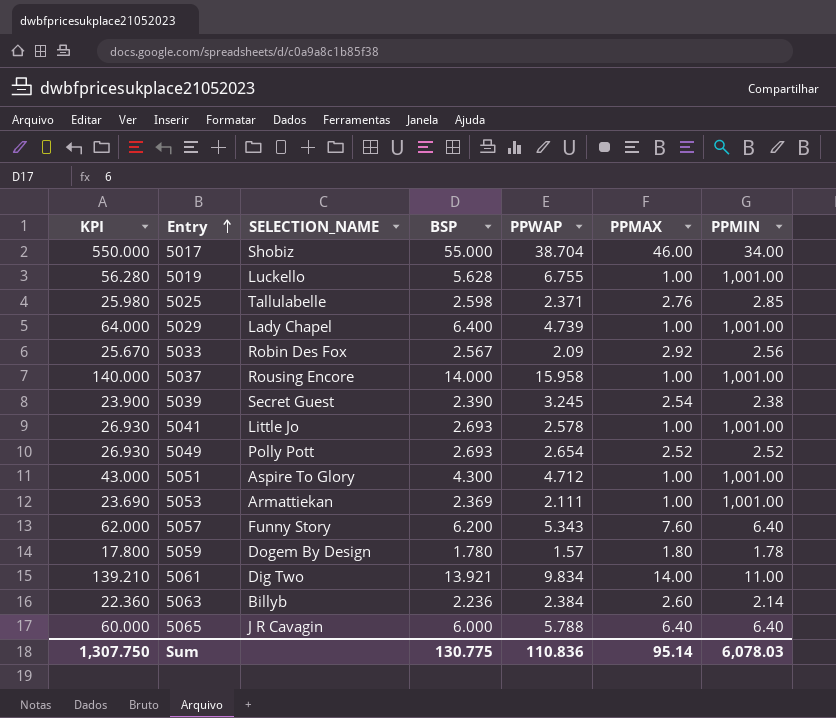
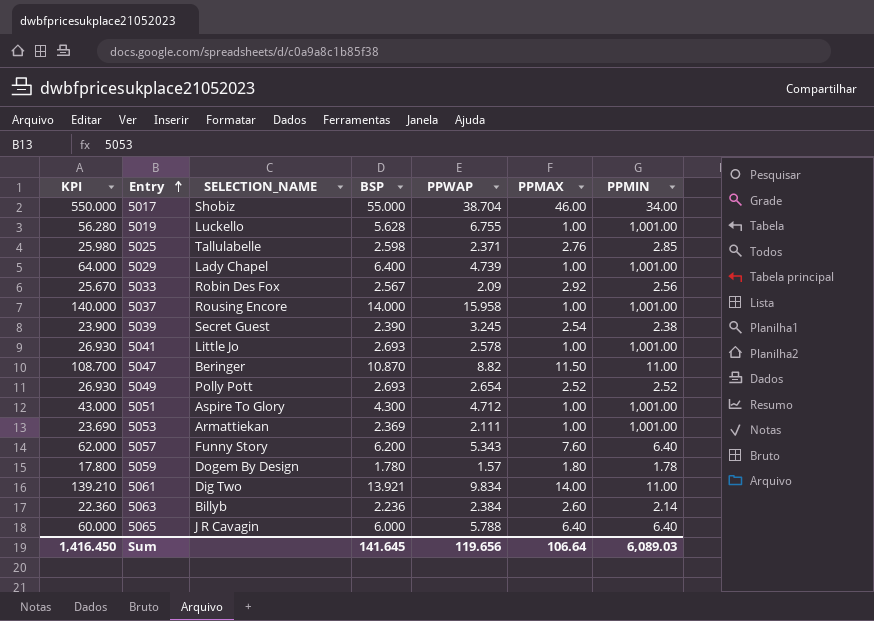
row 5047: none -> 108.700 | Beringer | 10.870 | 8.82 | 11.50 | 11.00
Sum | KPI: 1,307.750 -> 1,416.450
Sum | BSP: 130.775 -> 141.645
Sum | PPWAP: 110.836 -> 119.656
Sum | PPMAX: 95.14 -> 106.64
Sum | PPMIN: 6,078.03 -> 6,089.03

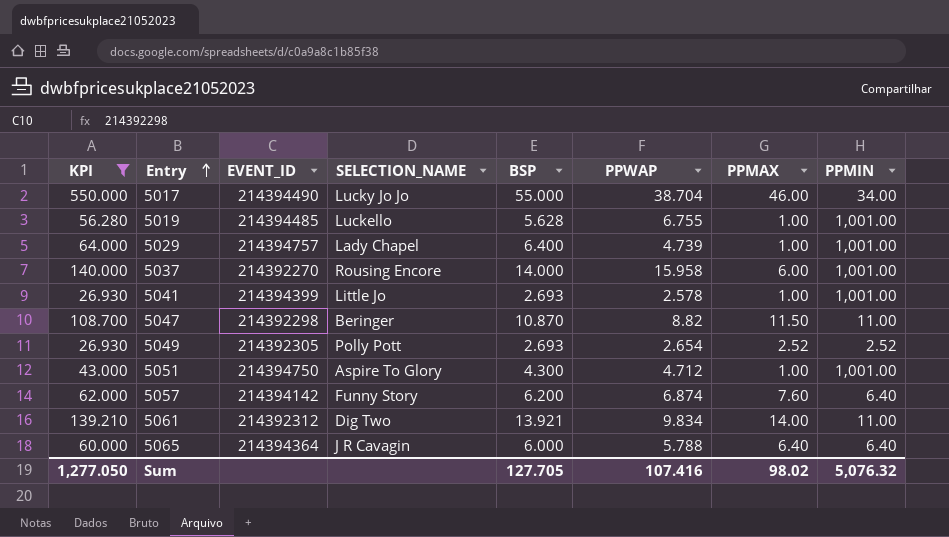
filter: none -> KPI >= 26.930
column EVENT_ID | position: none -> 3
5017 | SELECTION_NAME: Shobiz -> Lucky Jo Jo
5037 | PPMAX: 1.00 -> 6.00
5057 | PPWAP: 5.343 -> 6.874
Sum | KPI: 1,416.450 -> 1,277.050
Sum | BSP: 141.645 -> 127.705
Sum | PPWAP: 119.656 -> 107.416
Sum | PPMAX: 106.64 -> 98.02
Sum | PPMIN: 6,089.03 -> 5,076.32

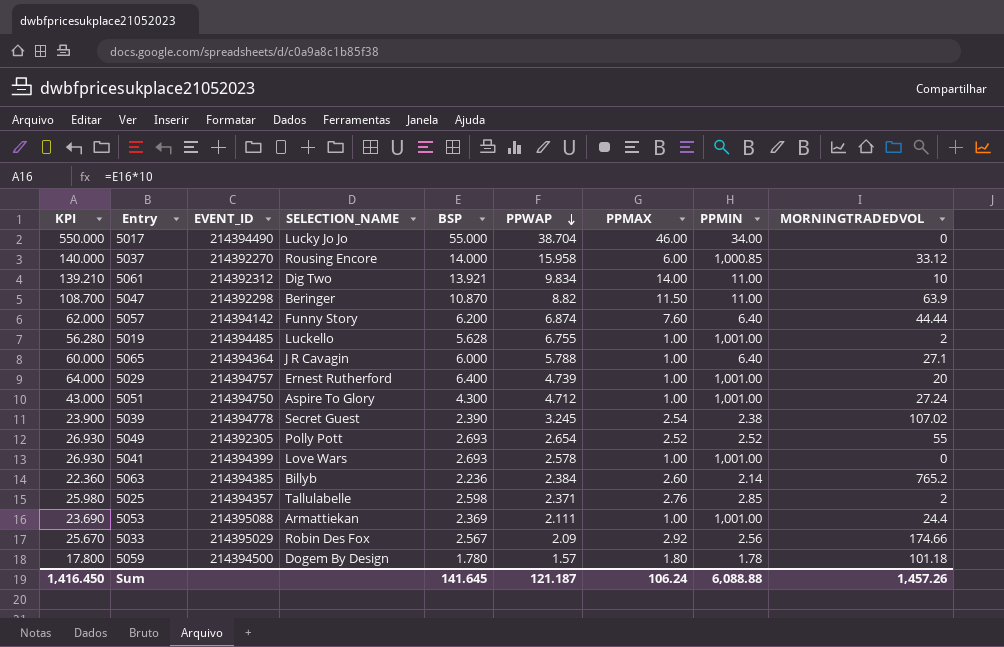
filter: KPI >= 26.930 -> none
row order: Entry ascending -> PPWAP descending
column MORNINGTRADEDVOL | position: none -> 9
5037 | PPMIN: 1,001.00 -> 1,000.85
5065 | PPMAX: 6.40 -> 1.00
5029 | SELECTION_NAME: Lady Chapel -> Ernest Rutherford
5041 | SELECTION_NAME: Little Jo -> Love Wars
Sum | KPI: 1,277.050 -> 1,416.450
Sum | BSP: 127.705 -> 141.645
Sum | PPWAP: 107.416 -> 121.187
Sum | PPMAX: 98.02 -> 106.24
Sum | PPMIN: 5,076.32 -> 6,088.88

